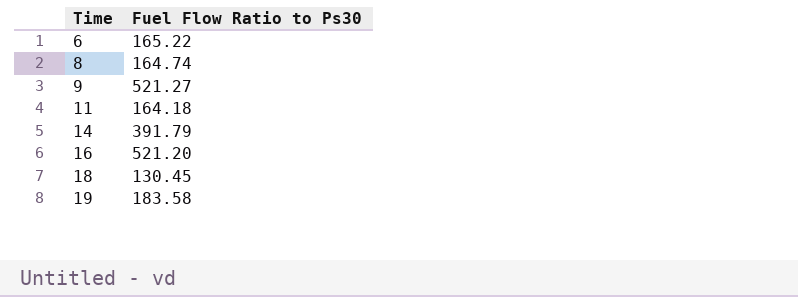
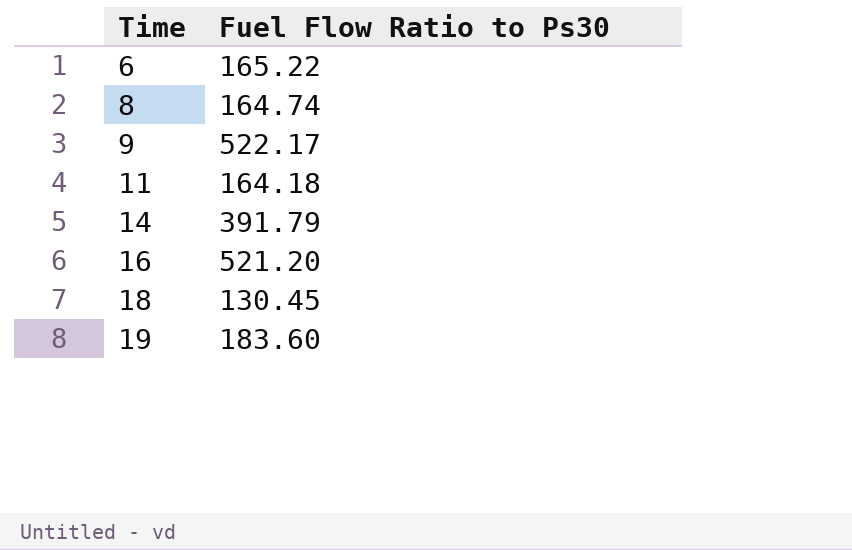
9 | Fuel Flow Ratio to Ps30: 521.27 -> 522.17
19 | Fuel Flow Ratio to Ps30: 183.58 -> 183.60

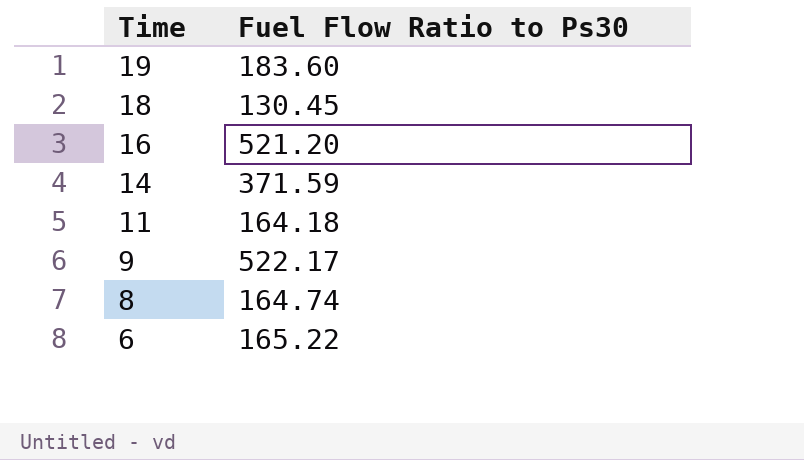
row order: Time ascending -> Time descending
14 | Fuel Flow Ratio to Ps30: 391.79 -> 371.59

